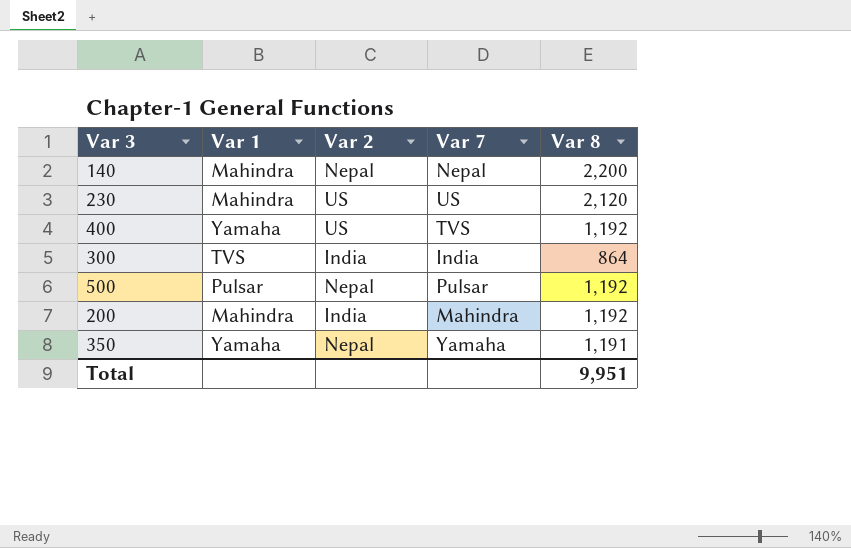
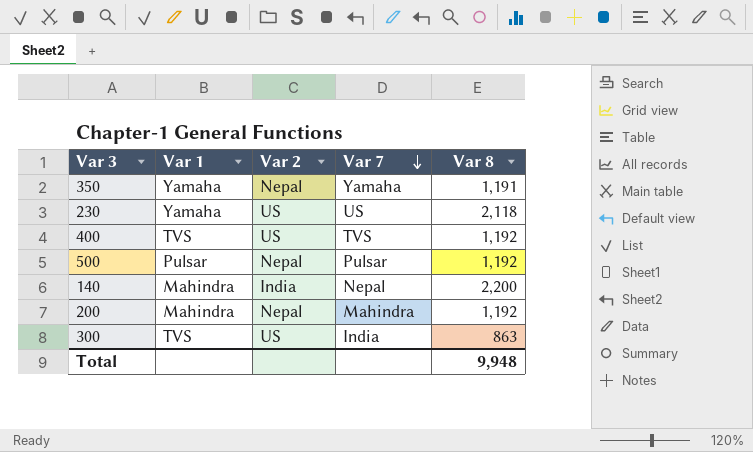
row order: none -> Var 7 descending
230 | Var 1: Mahindra -> Yamaha
230 | Var 8: 2,120 -> 2,118
400 | Var 1: Yamaha -> TVS
140 | Var 2: Nepal -> India
200 | Var 2: India -> Nepal
300 | Var 2: India -> US
300 | Var 8: 864 -> 863
Total | Var 8: 9,951 -> 9,948

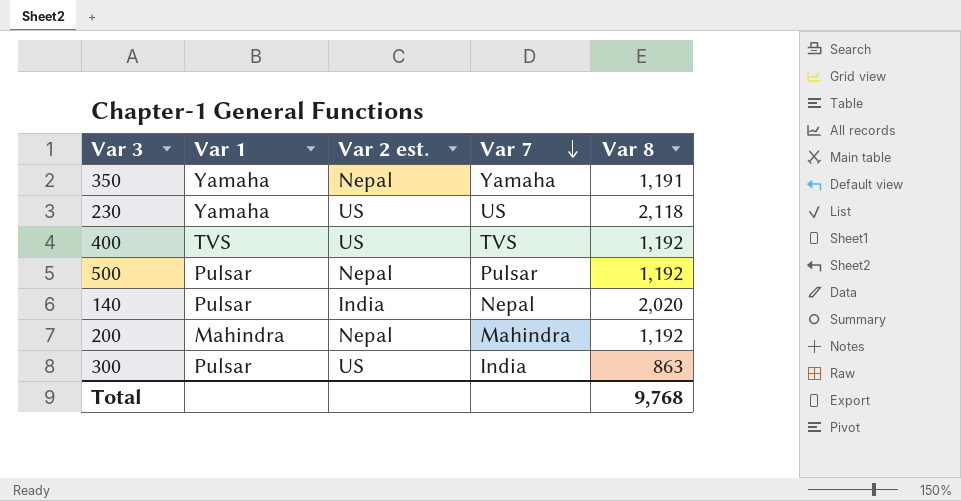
column name: Var 2 -> Var 2 est.
140 | Var 1: Mahindra -> Pulsar
140 | Var 8: 2,200 -> 2,020
300 | Var 1: TVS -> Pulsar
Total | Var 8: 9,948 -> 9,768

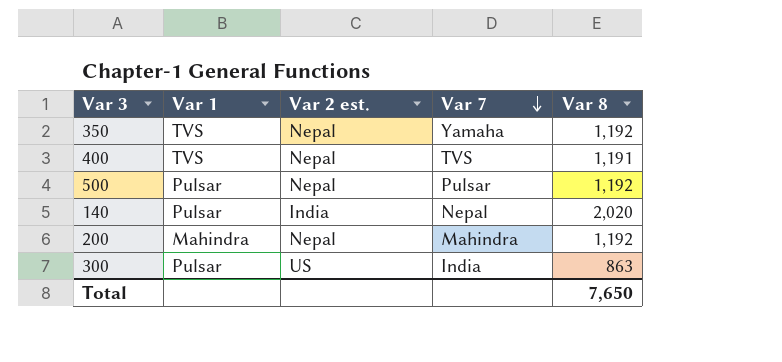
row 230: Yamaha | US | US | 2,118 -> none
350 | Var 1: Yamaha -> TVS
350 | Var 8: 1,191 -> 1,192
400 | Var 2 est.: US -> Nepal
400 | Var 8: 1,192 -> 1,191
Total | Var 8: 9,768 -> 7,650

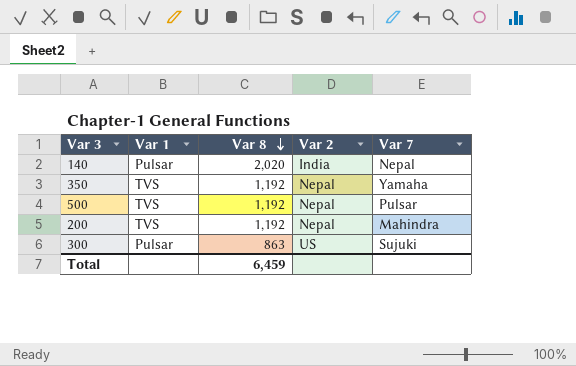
row order: Var 7 descending -> Var 8 descending
column Var 8 | position: 5 -> 3
column name: Var 2 est. -> Var 2
row 400: TVS | Nepal | TVS | 1,191 -> none
500 | Var 1: Pulsar -> TVS
200 | Var 1: Mahindra -> TVS
300 | Var 7: India -> Sujuki
Total | Var 8: 7,650 -> 6,459

